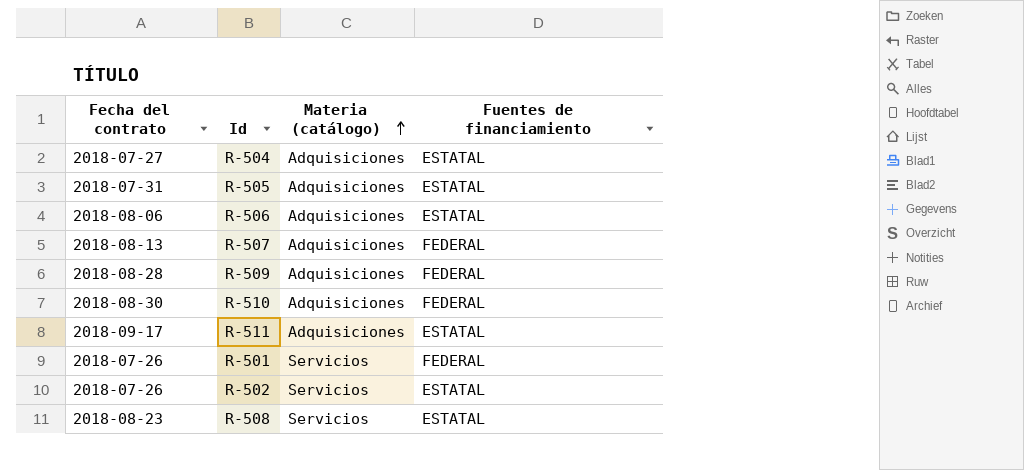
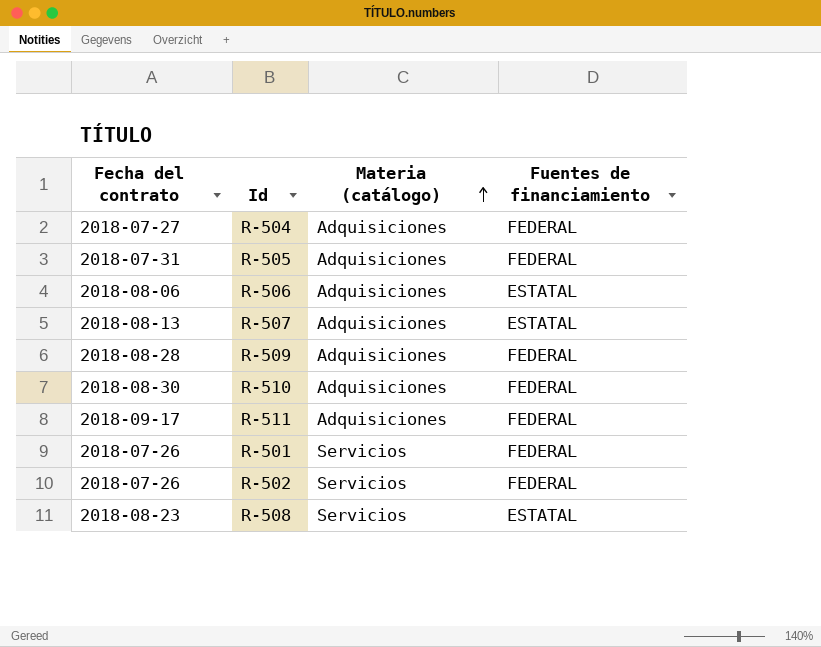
R-504 | Fuentes de financiamiento: ESTATAL -> FEDERAL
R-505 | Fuentes de financiamiento: ESTATAL -> FEDERAL
R-507 | Fuentes de financiamiento: FEDERAL -> ESTATAL
R-511 | Fuentes de financiamiento: ESTATAL -> FEDERAL
R-502 | Fuentes de financiamiento: ESTATAL -> FEDERAL

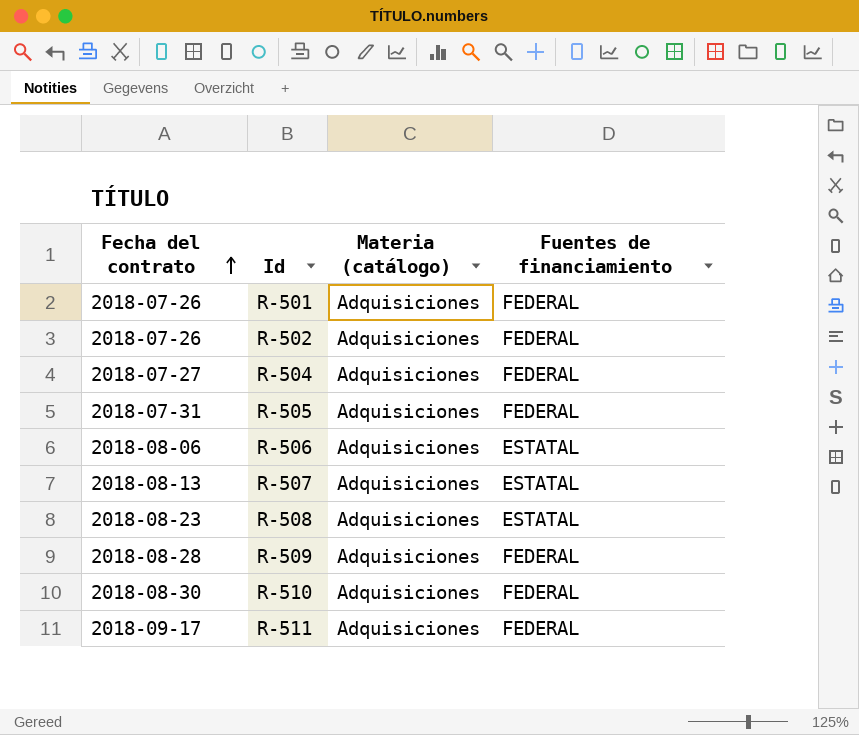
row order: Materia (catálogo) ascending -> Fecha del contrato ascending
R-501 | Materia (catálogo): Servicios -> Adquisiciones
R-502 | Materia (catálogo): Servicios -> Adquisiciones
R-508 | Materia (catálogo): Servicios -> Adquisiciones

